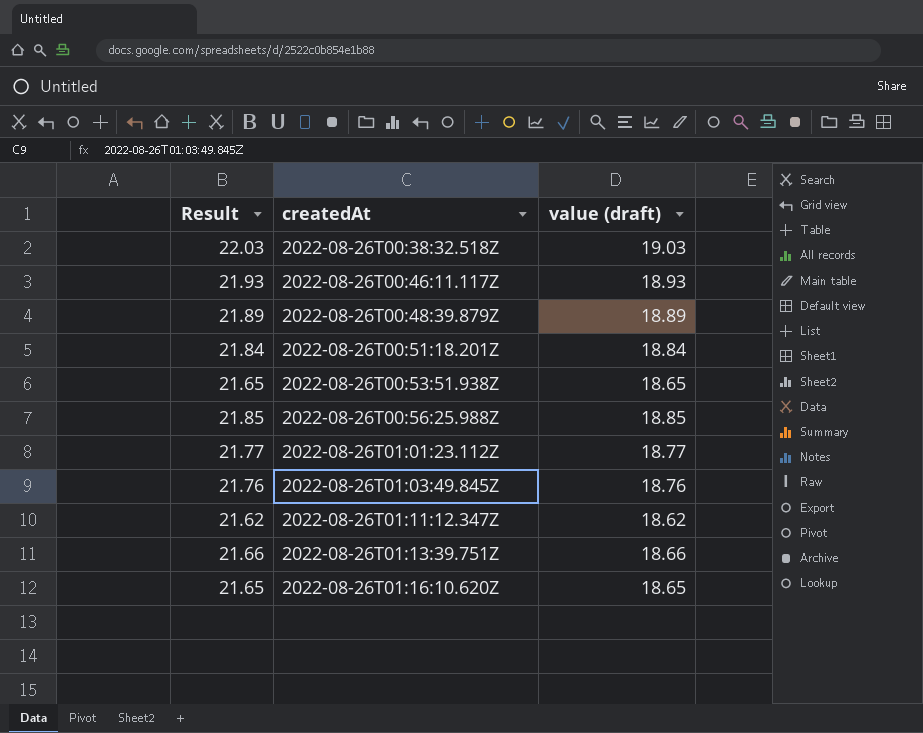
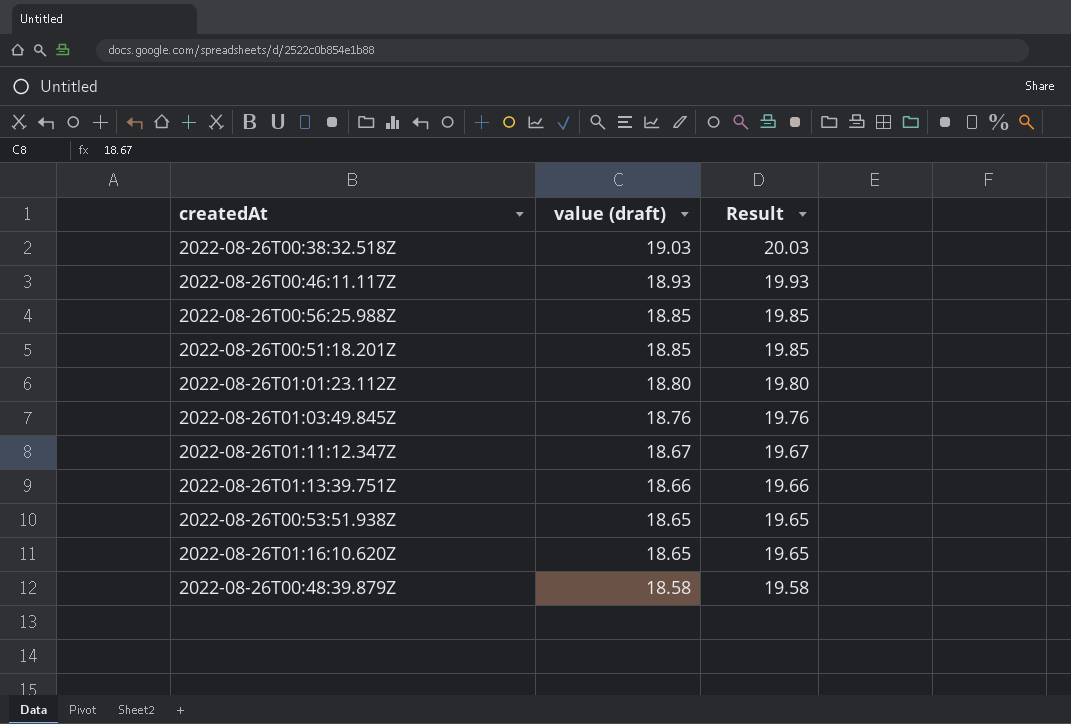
row order: createdAt ascending -> value (draft) descending
column Result | formula: [value (draft)] + 3 -> [value (draft)] + 1
column Result | position: 1 -> 3
2022-08-26T00:51:18.201Z | value (draft): 18.84 -> 18.85
2022-08-26T01:01:23.112Z | value (draft): 18.77 -> 18.80
2022-08-26T01:11:12.347Z | value (draft): 18.62 -> 18.67
2022-08-26T00:48:39.879Z | value (draft): 18.89 -> 18.58

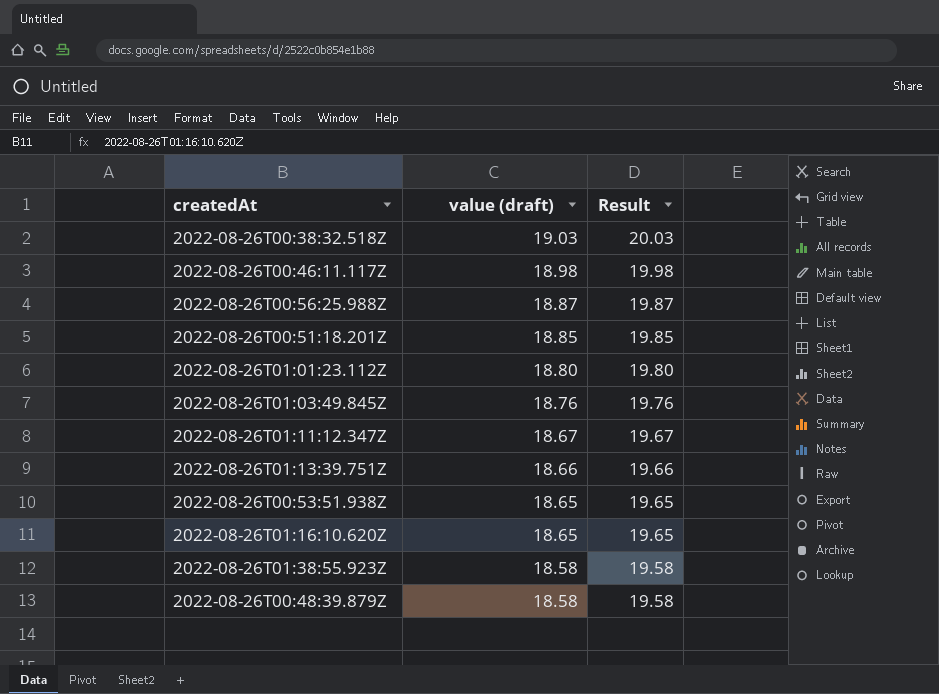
2022-08-26T00:46:11.117Z | value (draft): 18.93 -> 18.98
2022-08-26T00:46:11.117Z | Result: 19.93 -> 19.98
2022-08-26T00:56:25.988Z | value (draft): 18.85 -> 18.87
2022-08-26T00:56:25.988Z | Result: 19.85 -> 19.87
row 2022-08-26T01:38:55.923Z: none -> 18.58 | 19.58

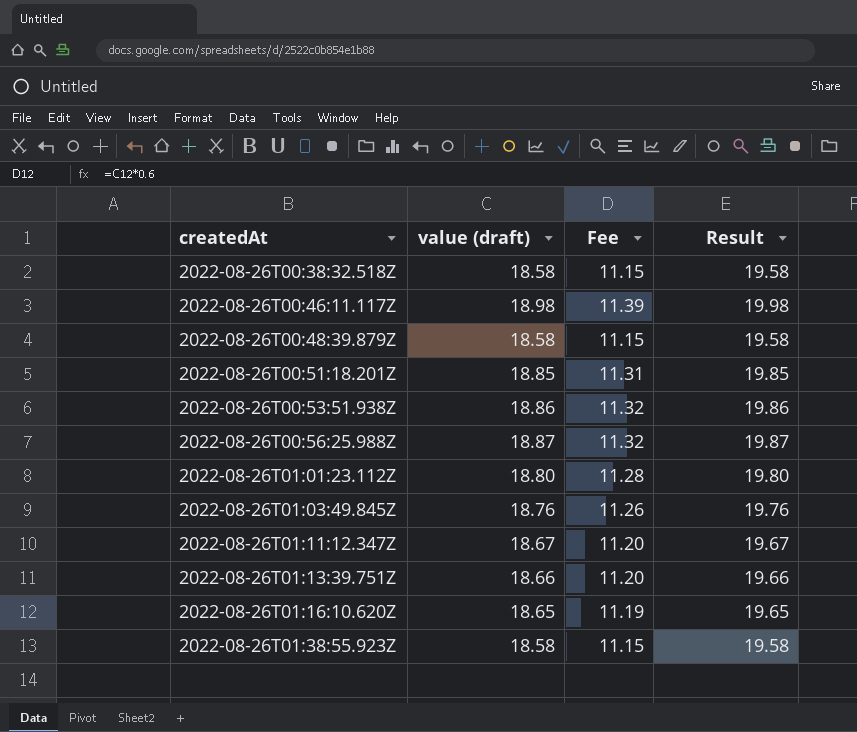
row order: value (draft) descending -> createdAt ascending
column Fee | formula: none -> [value (draft)] * 0.6
2022-08-26T00:38:32.518Z | value (draft): 19.03 -> 18.58
2022-08-26T00:38:32.518Z | Result: 20.03 -> 19.58
2022-08-26T00:53:51.938Z | value (draft): 18.65 -> 18.86
2022-08-26T00:53:51.938Z | Result: 19.65 -> 19.86

